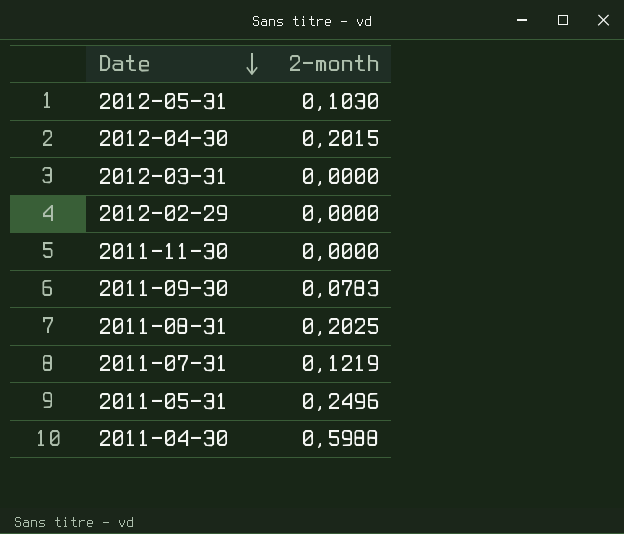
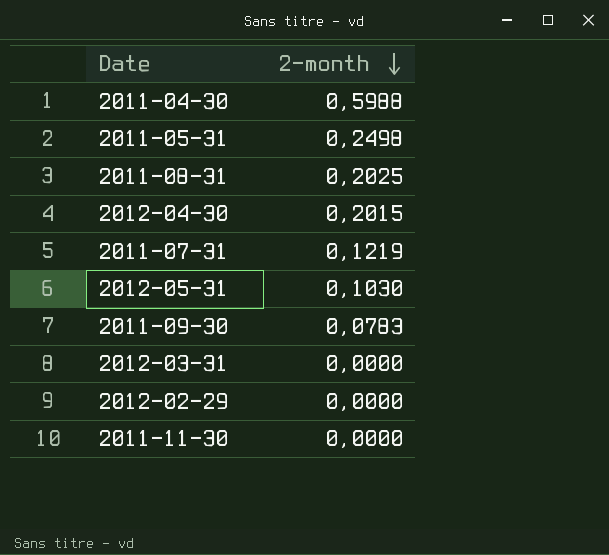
row order: Date descending -> 2-month descending
2011-05-31 | 2-month: 0,2496 -> 0,2498

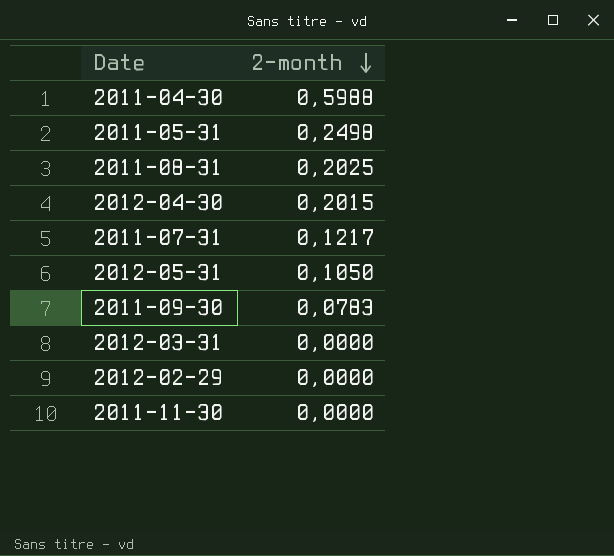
2011-07-31 | 2-month: 0,1219 -> 0,1217
2012-05-31 | 2-month: 0,1030 -> 0,1050

